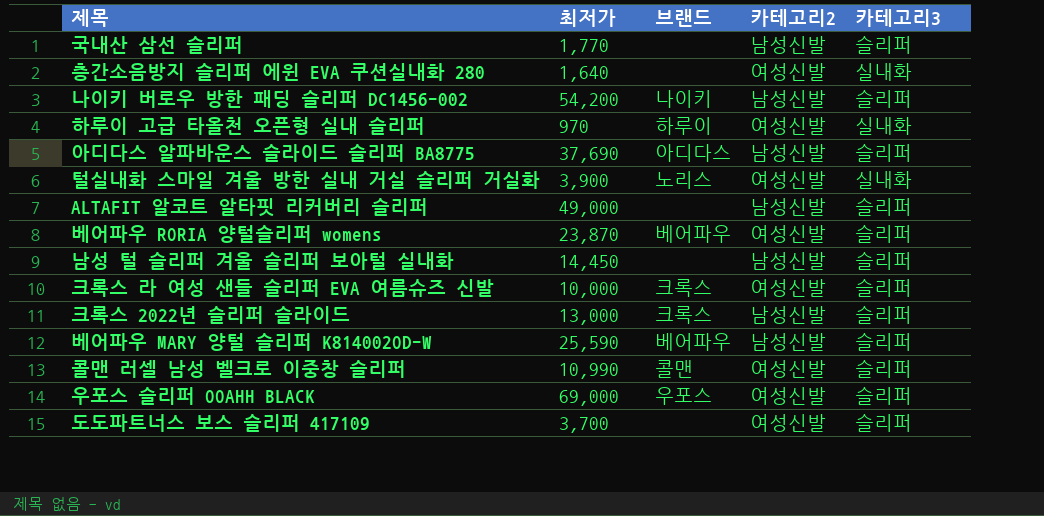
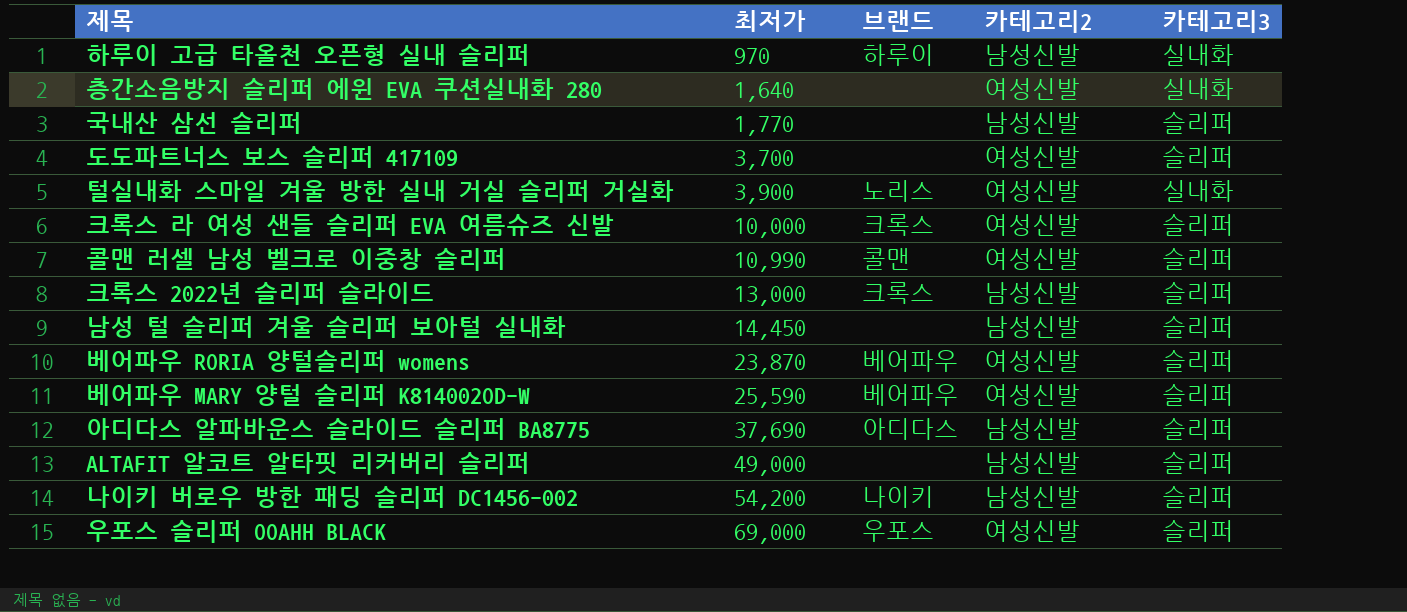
row order: none -> 최저가 ascending
하루이 고급 타올천 오픈형 실내 슬리퍼 | 카테고리2: 여성신발 -> 남성신발
베어파우 MARY 양털 슬리퍼 K814002OD-W | 카테고리2: 남성신발 -> 여성신발

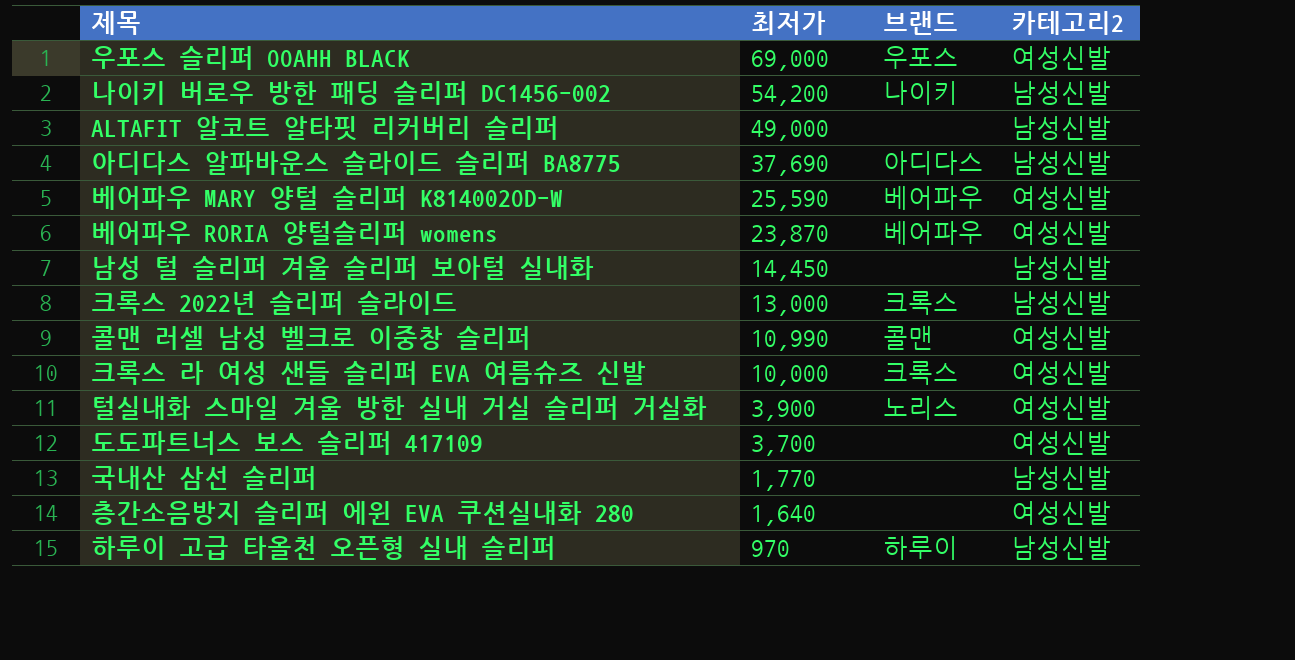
row order: 최저가 ascending -> 최저가 descending
column 카테고리3 | position: 5 -> none

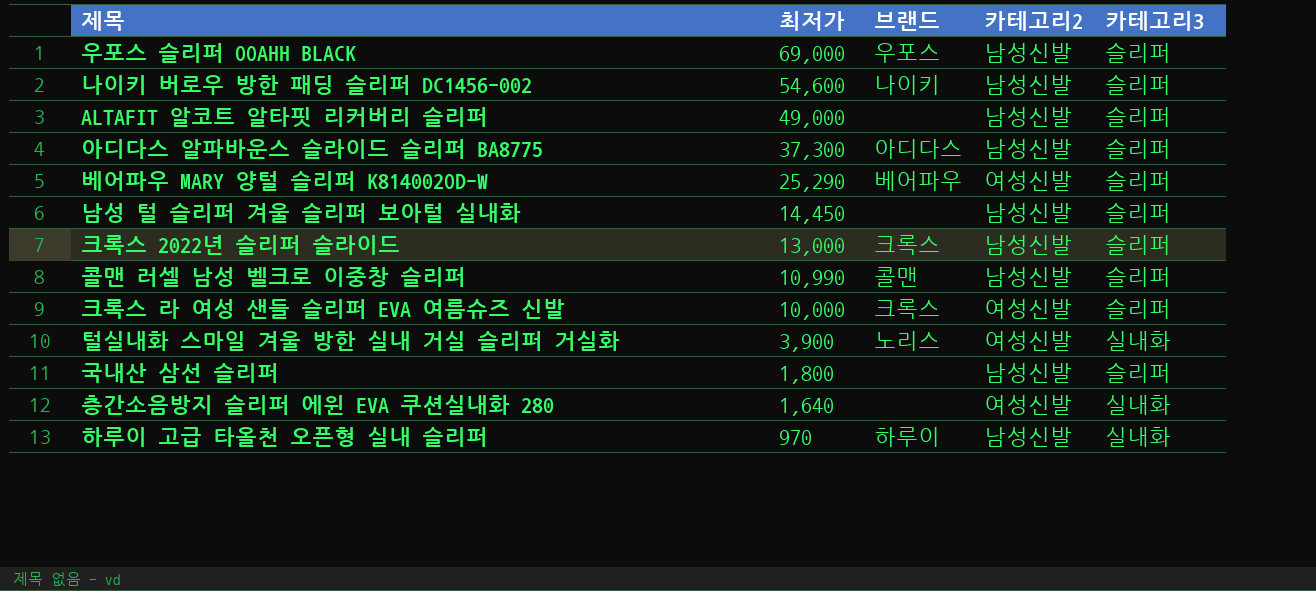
column 카테고리3 | position: none -> 5
row 베어파우 RORIA 양털슬리퍼 womens: 23,870 | 베어파우 | 여성신발 -> none
row 도도파트너스 보스 슬리퍼 417109: 3,700 | none | 여성신발 -> none
우포스 슬리퍼 OOAHH BLACK | 카테고리2: 여성신발 -> 남성신발
나이키 버로우 방한 패딩 슬리퍼 DC1456-002 | 최저가: 54,200 -> 54,600
아디다스 알파바운스 슬라이드 슬리퍼 BA8775 | 최저가: 37,690 -> 37,300
베어파우 MARY 양털 슬리퍼 K814002OD-W | 최저가: 25,590 -> 25,290
콜맨 러셀 남성 벨크로 이중창 슬리퍼 | 카테고리2: 여성신발 -> 남성신발
국내산 삼선 슬리퍼 | 최저가: 1,770 -> 1,800

